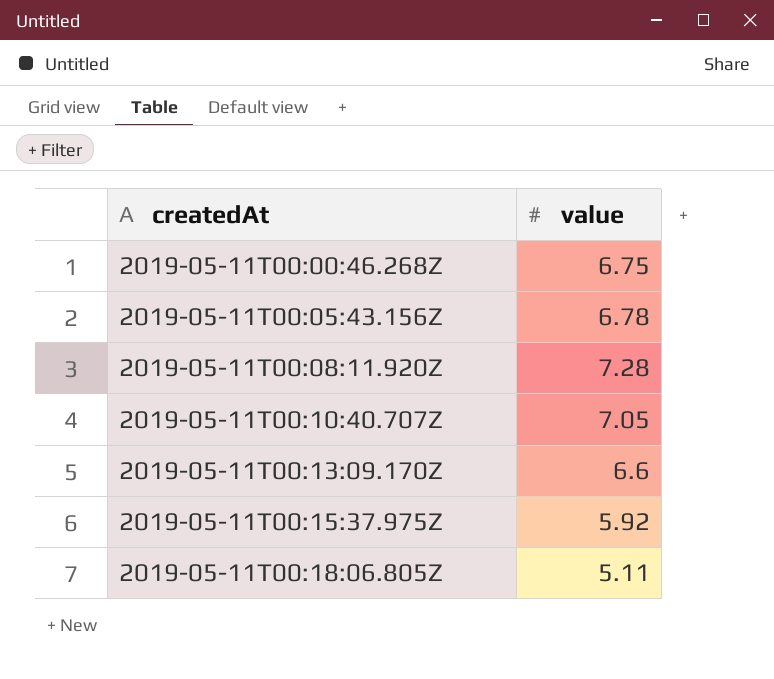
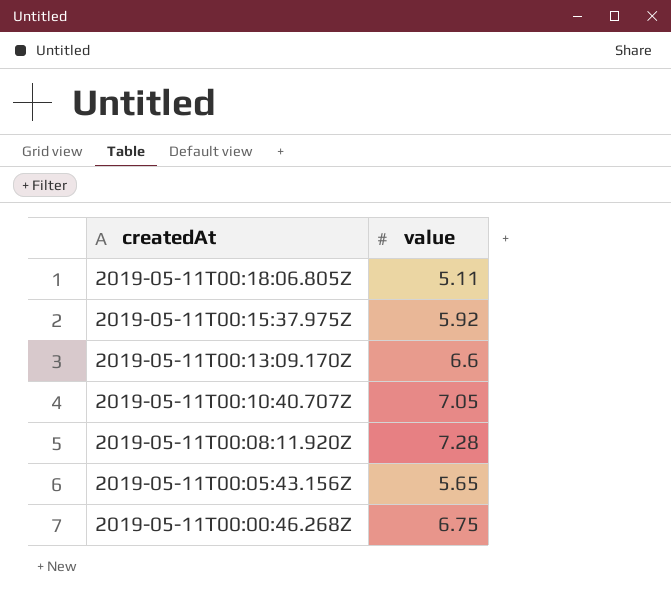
row order: createdAt ascending -> createdAt descending
2019-05-11T00:05:43.156Z | value: 6.78 -> 5.65

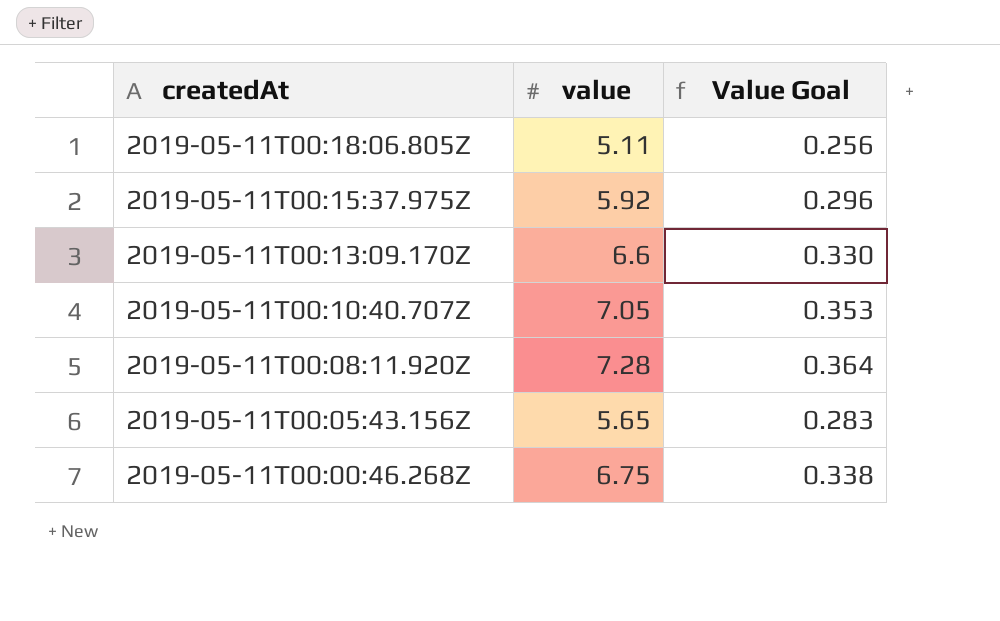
column Value Goal | formula: none -> [value] * 0.05

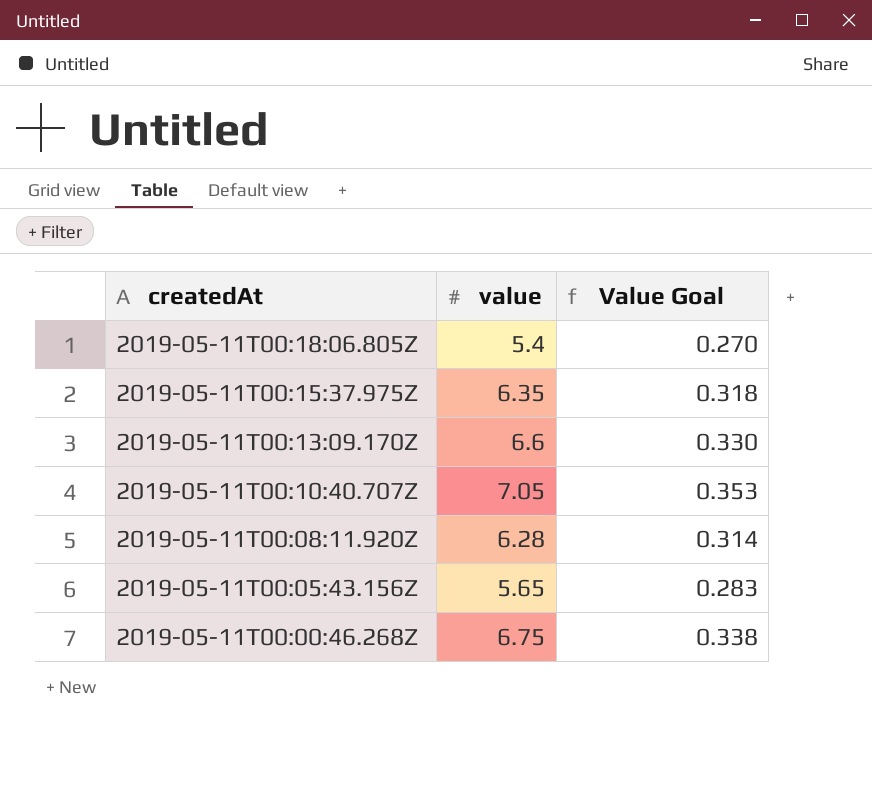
2019-05-11T00:18:06.805Z | value: 5.11 -> 5.4
2019-05-11T00:18:06.805Z | Value Goal: 0.256 -> 0.270
2019-05-11T00:15:37.975Z | value: 5.92 -> 6.35
2019-05-11T00:15:37.975Z | Value Goal: 0.296 -> 0.318
2019-05-11T00:08:11.920Z | value: 7.28 -> 6.28
2019-05-11T00:08:11.920Z | Value Goal: 0.364 -> 0.314

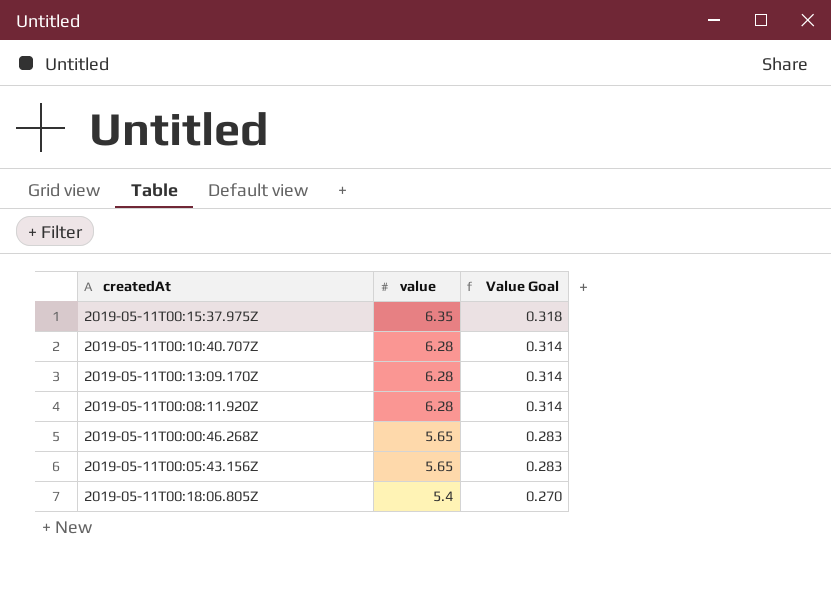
row order: createdAt descending -> value descending
2019-05-11T00:10:40.707Z | value: 7.05 -> 6.28
2019-05-11T00:10:40.707Z | Value Goal: 0.353 -> 0.314
2019-05-11T00:13:09.170Z | value: 6.6 -> 6.28
2019-05-11T00:13:09.170Z | Value Goal: 0.330 -> 0.314
2019-05-11T00:00:46.268Z | value: 6.75 -> 5.65
2019-05-11T00:00:46.268Z | Value Goal: 0.338 -> 0.283

